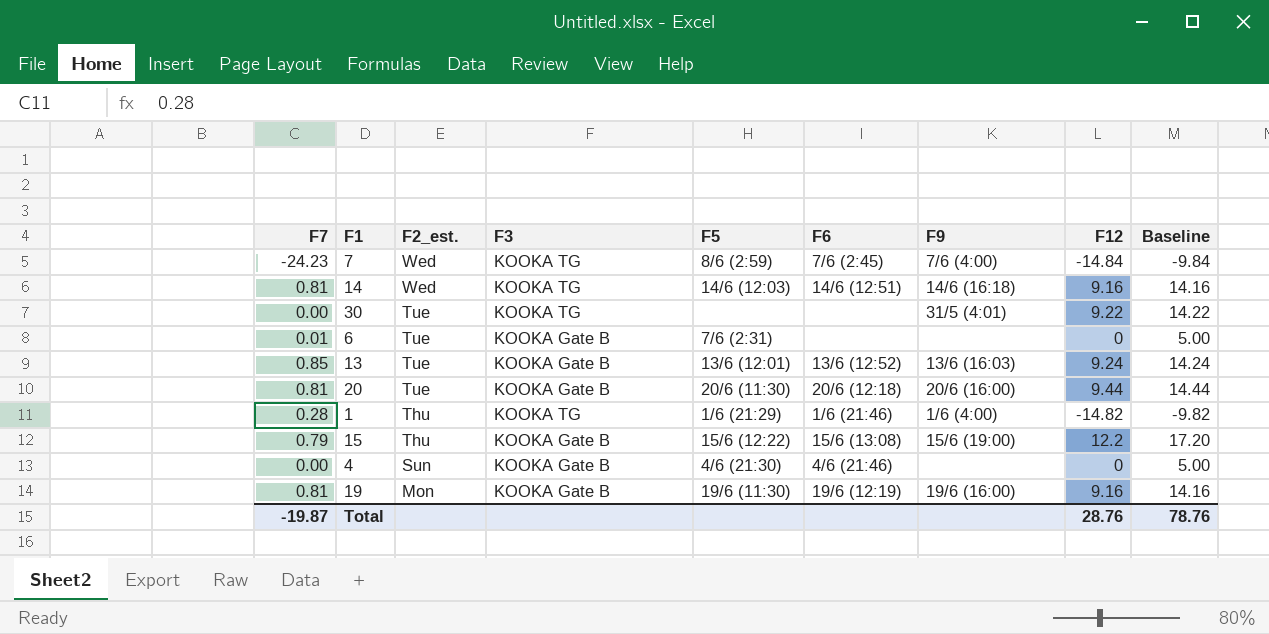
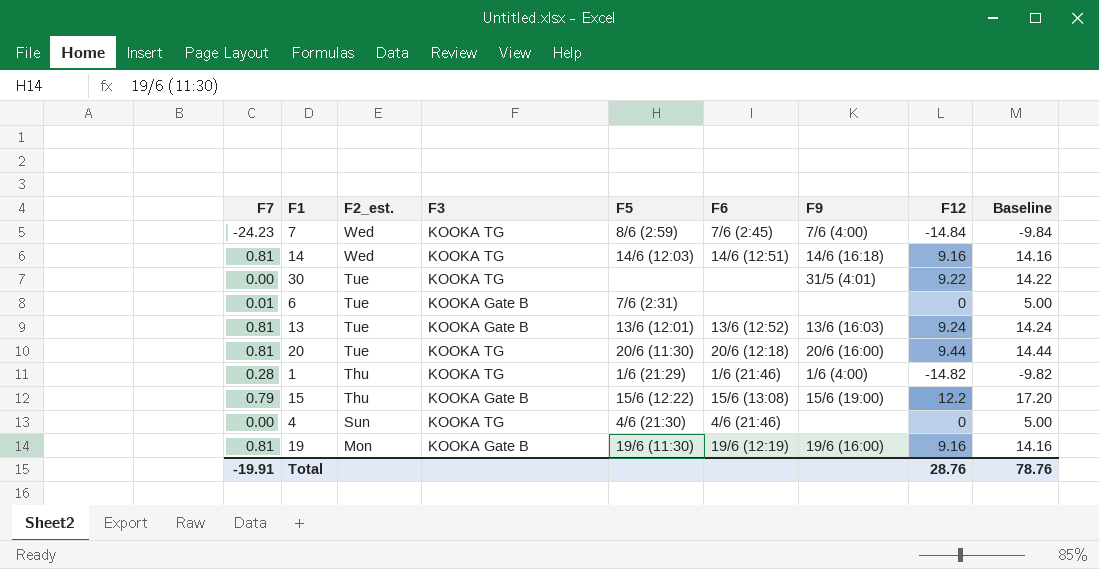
13 | F7: 0.85 -> 0.81
20 | F3: KOOKA Gate B -> KOOKA TG
4 | F3: KOOKA Gate B -> KOOKA TG
Total | F7: -19.87 -> -19.91

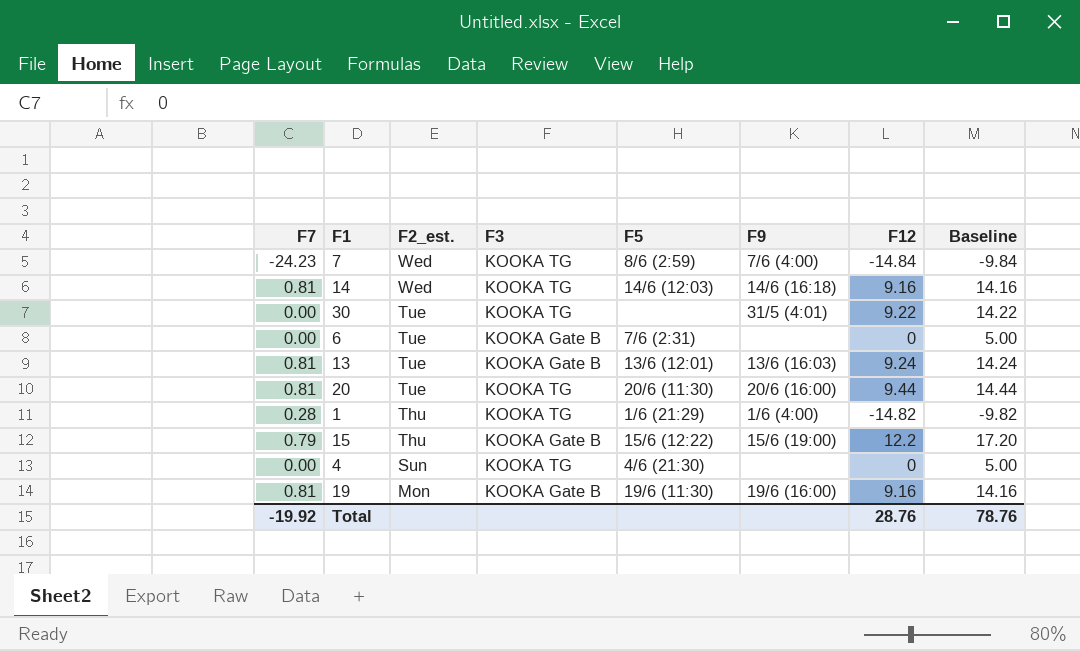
column F6 | position: 6 -> none
6 | F7: 0.01 -> 0.00
Total | F7: -19.91 -> -19.92

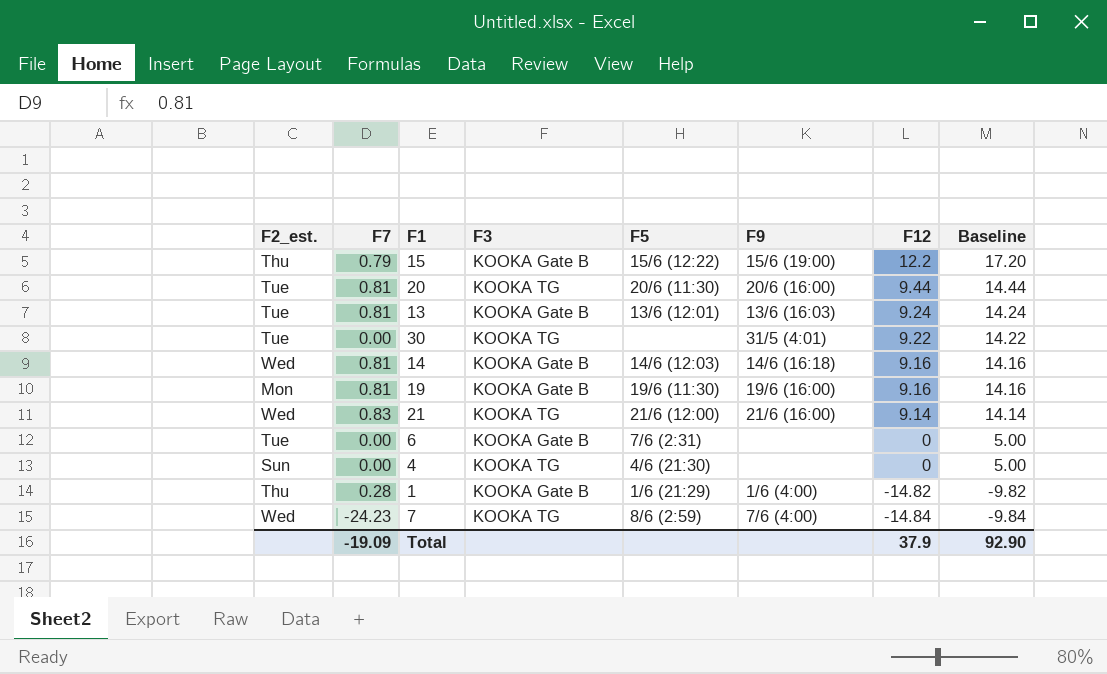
row order: F2_est. descending -> F12 descending
column F2_est. | position: 3 -> 1
14 | F3: KOOKA TG -> KOOKA Gate B
row 21: none -> Wed | 0.83 | KOOKA TG | 21/6 (12:00) | 21/6 (16:00) | 9.14 | 14.14
1 | F3: KOOKA TG -> KOOKA Gate B
Total | F7: -19.92 -> -19.09
Total | F12: 28.76 -> 37.9
Total | Baseline: 78.76 -> 92.90

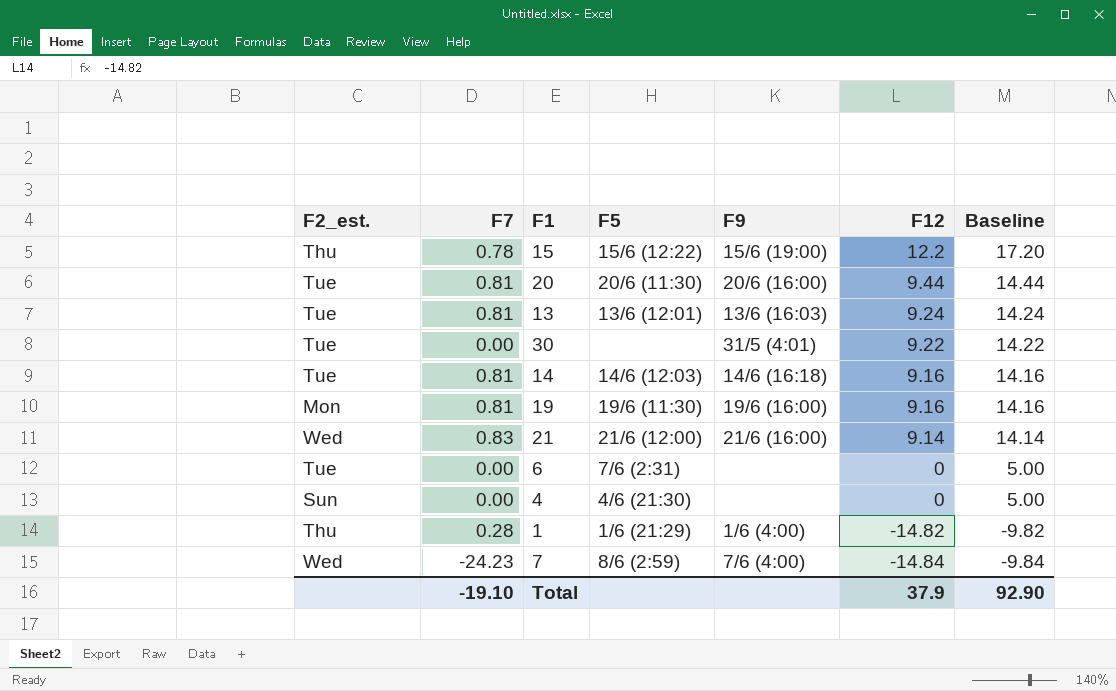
column F3 | position: 4 -> none
15 | F7: 0.79 -> 0.78
14 | F2_est.: Wed -> Tue
Total | F7: -19.09 -> -19.10

